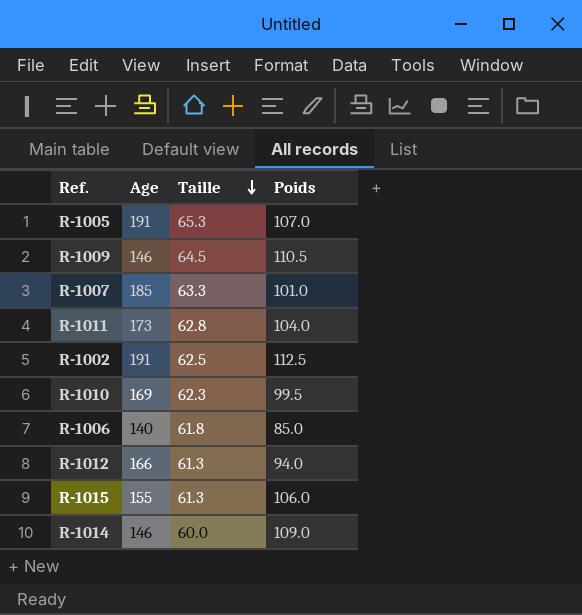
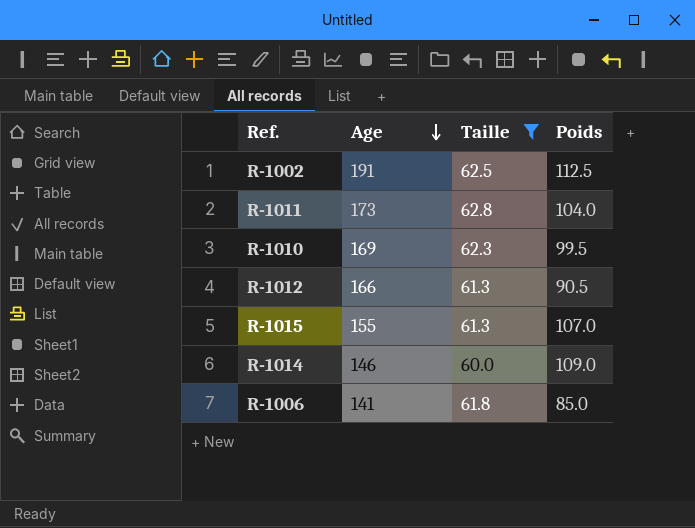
filter: none -> Taille <= 62.8
row order: Taille descending -> Age descending
R-1012 | Poids: 94.0 -> 90.5
R-1015 | Poids: 106.0 -> 107.0
R-1006 | Age: 140 -> 141

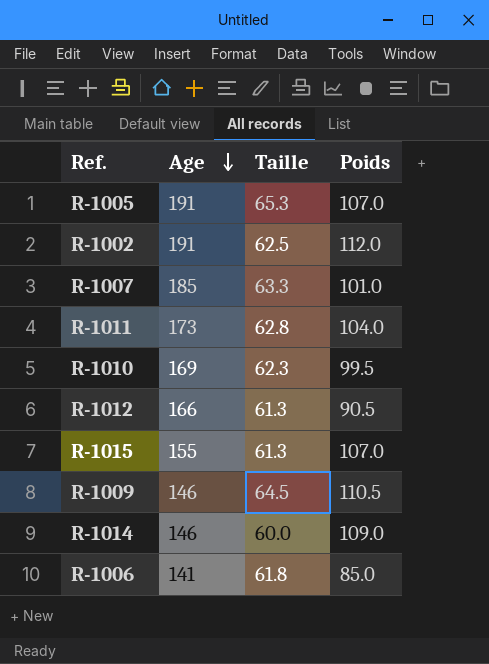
filter: Taille <= 62.8 -> none
R-1002 | Poids: 112.5 -> 112.0

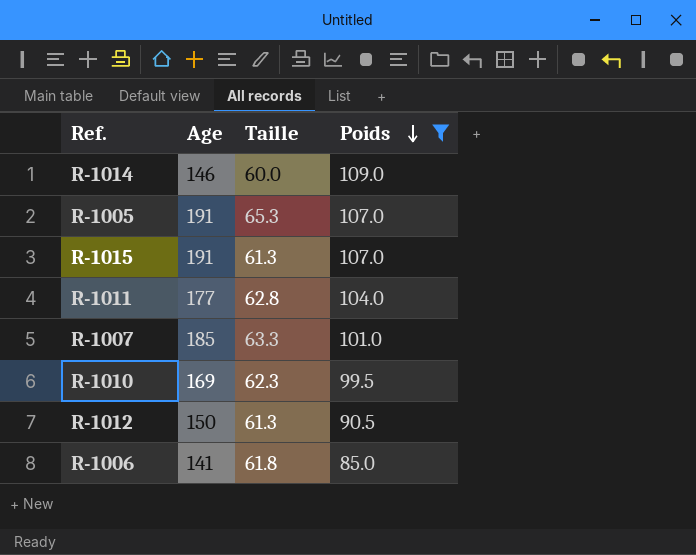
filter: none -> Poids <= 109.0
row order: Age descending -> Poids descending
R-1015 | Age: 155 -> 191
R-1011 | Age: 173 -> 177
R-1012 | Age: 166 -> 150

